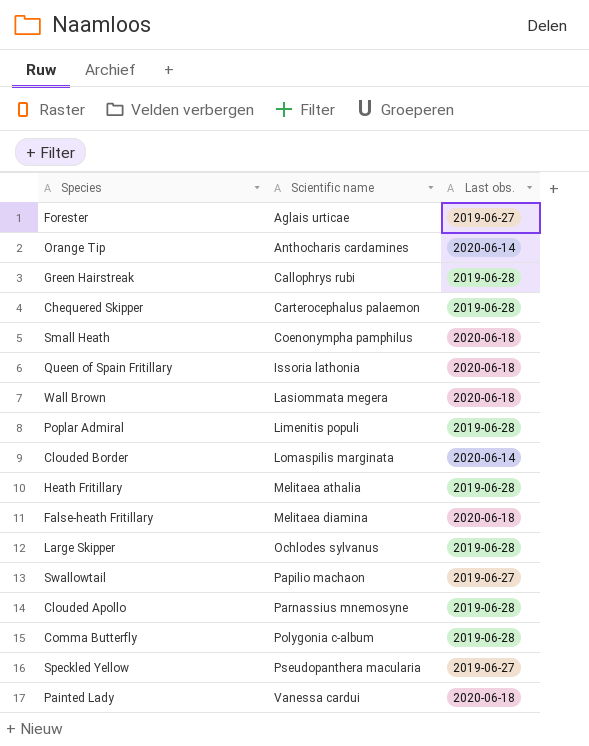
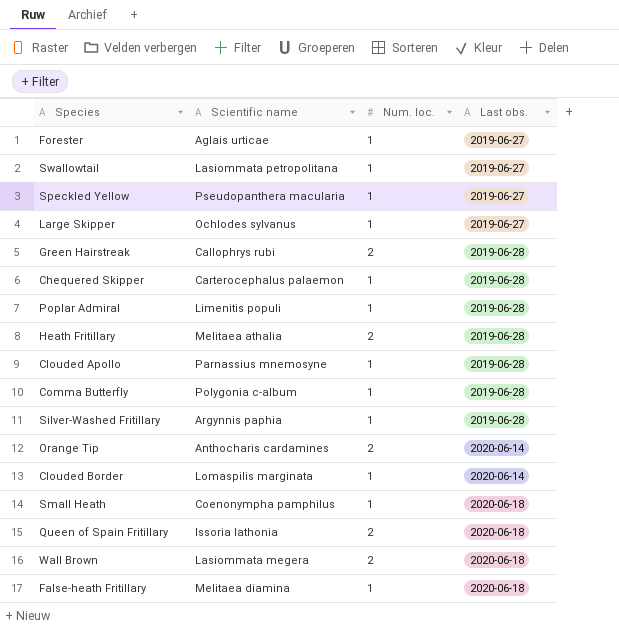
row order: Scientific name ascending -> Last obs. ascending
column Num. loc. | position: none -> 3
row Painted Lady: Vanessa cardui | 2020-06-18 -> none
Swallowtail | Scientific name: Papilio machaon -> Lasiommata petropolitana
Large Skipper | Last obs.: 2019-06-28 -> 2019-06-27
row Silver-Washed Fritillary: none -> Argynnis paphia | 1 | 2019-06-28

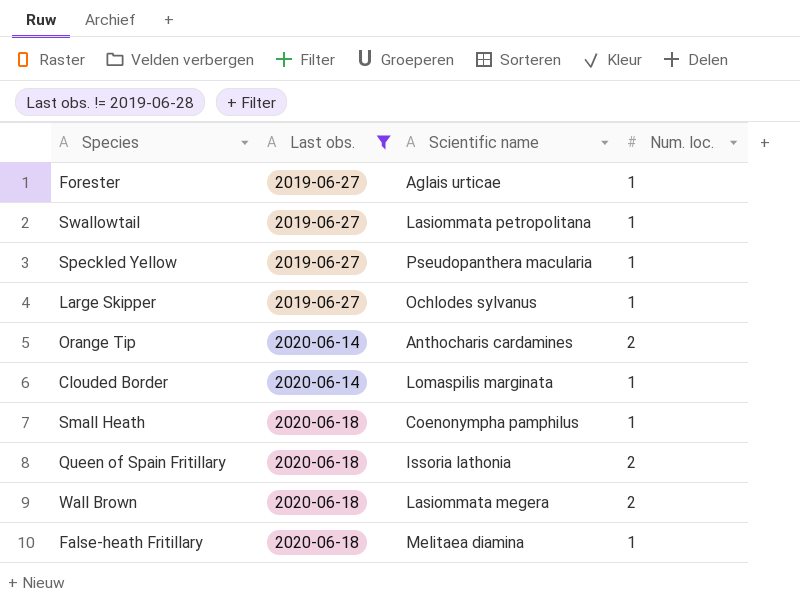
filter: none -> Last obs. != 2019-06-28
column Last obs. | position: 4 -> 2

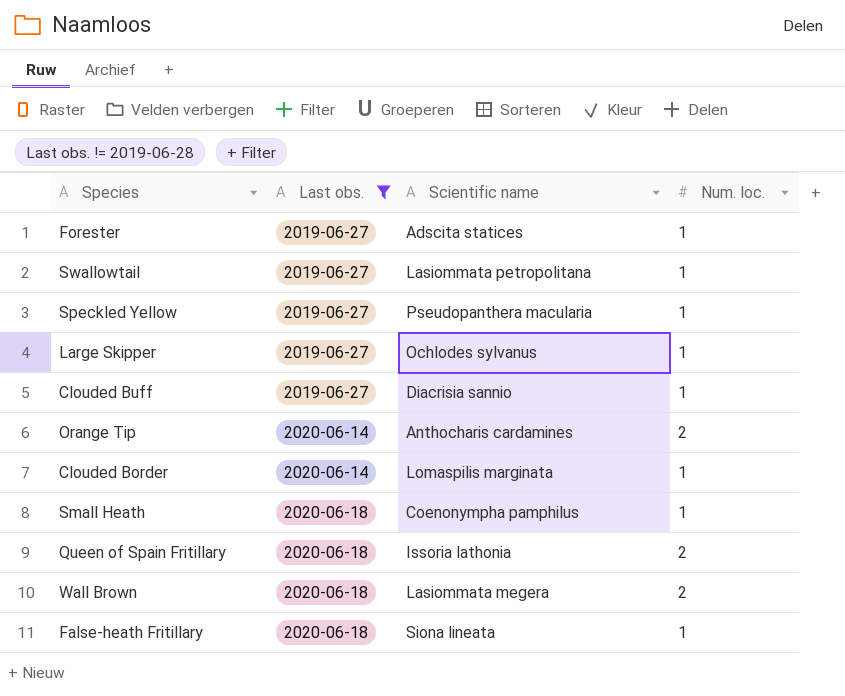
Forester | Scientific name: Aglais urticae -> Adscita statices
row Clouded Buff: none -> 2019-06-27 | Diacrisia sannio | 1
False-heath Fritillary | Scientific name: Melitaea diamina -> Siona lineata

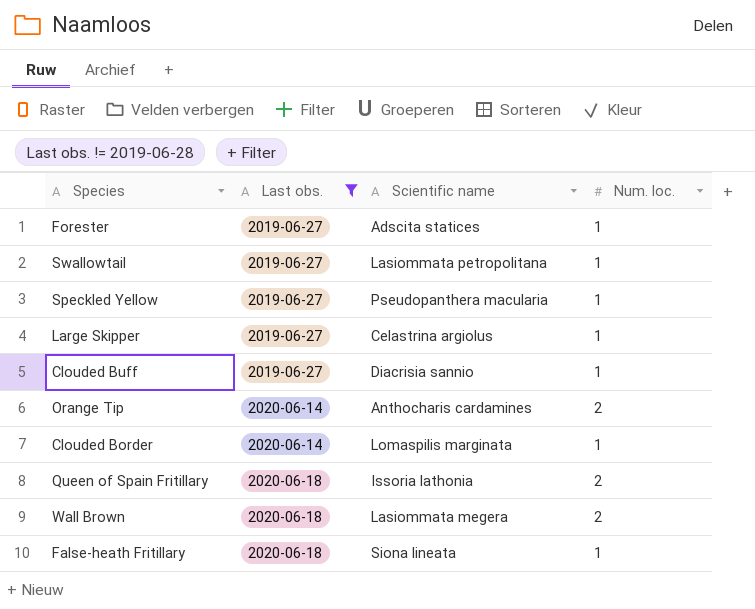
row Small Heath: 2020-06-18 | Coenonympha pamphilus | 1 -> none
Large Skipper | Scientific name: Ochlodes sylvanus -> Celastrina argiolus

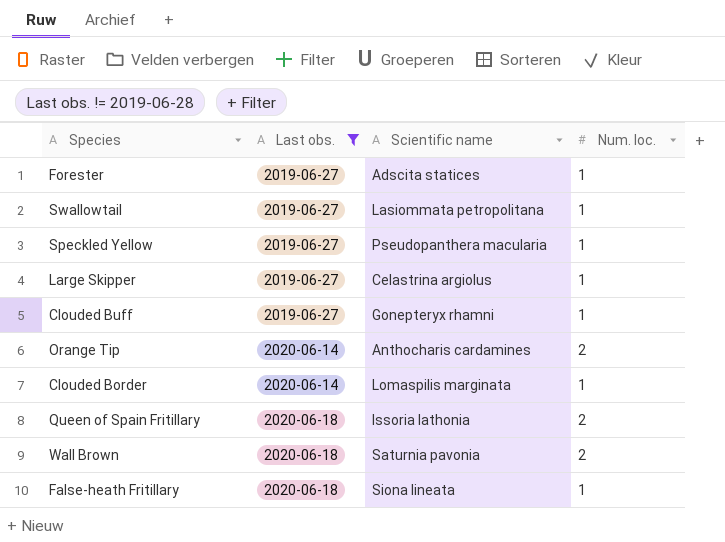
Clouded Buff | Scientific name: Diacrisia sannio -> Gonepteryx rhamni
Wall Brown | Scientific name: Lasiommata megera -> Saturnia pavonia

